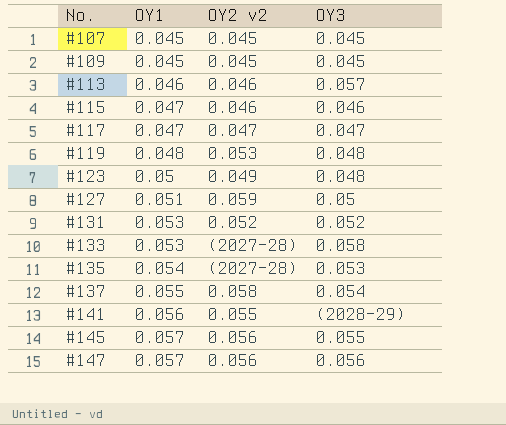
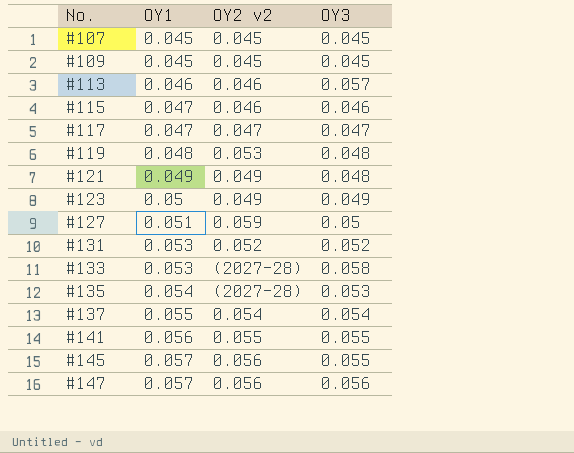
row #121: none -> 0.049 | 0.049 | 0.048
#123 | OY3: 0.048 -> 0.049
#137 | OY2 v2: 0.058 -> 0.054
#141 | OY3: (2028-29) -> 0.055

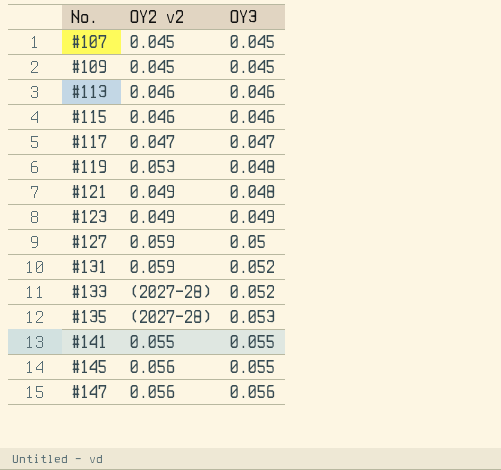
column OY1 | position: 2 -> none
row #137: 0.055 | 0.054 | 0.054 -> none
#113 | OY3: 0.057 -> 0.046
#131 | OY2 v2: 0.052 -> 0.059
#133 | OY3: 0.058 -> 0.052

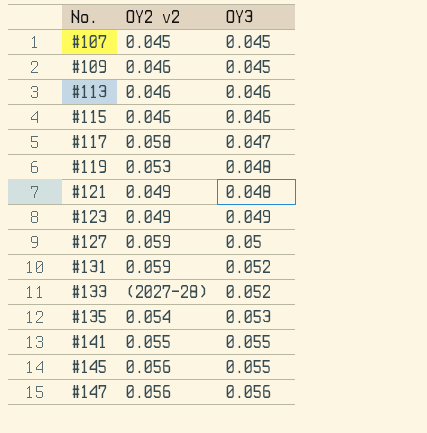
#109 | OY2 v2: 0.045 -> 0.046
#117 | OY2 v2: 0.047 -> 0.058
#135 | OY2 v2: (2027-28) -> 0.054

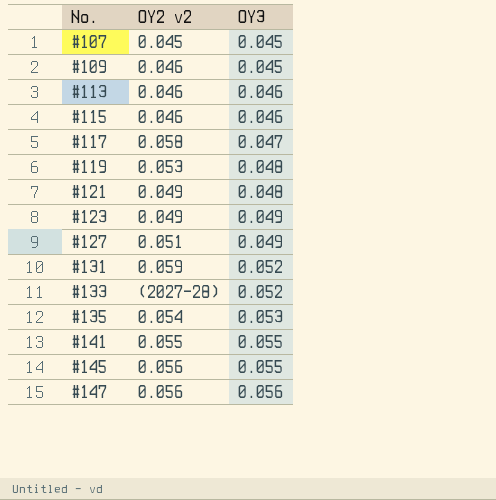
#127 | OY2 v2: 0.059 -> 0.051
#127 | OY3: 0.05 -> 0.049

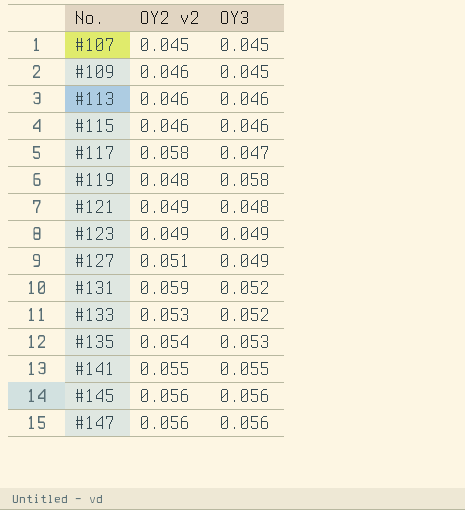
#119 | OY2 v2: 0.053 -> 0.048
#119 | OY3: 0.048 -> 0.058
#133 | OY2 v2: (2027-28) -> 0.053
#145 | OY3: 0.055 -> 0.056

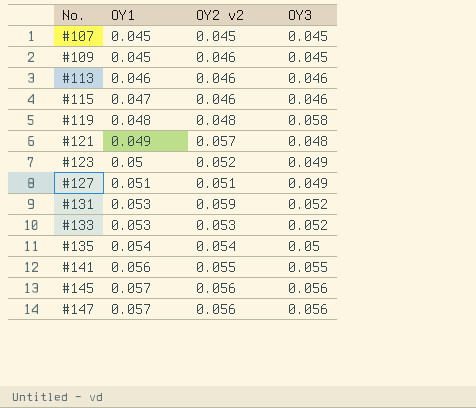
column OY1 | position: none -> 2
row #117: 0.058 | 0.047 -> none
#121 | OY2 v2: 0.049 -> 0.057
#123 | OY2 v2: 0.049 -> 0.052
#135 | OY3: 0.053 -> 0.05

